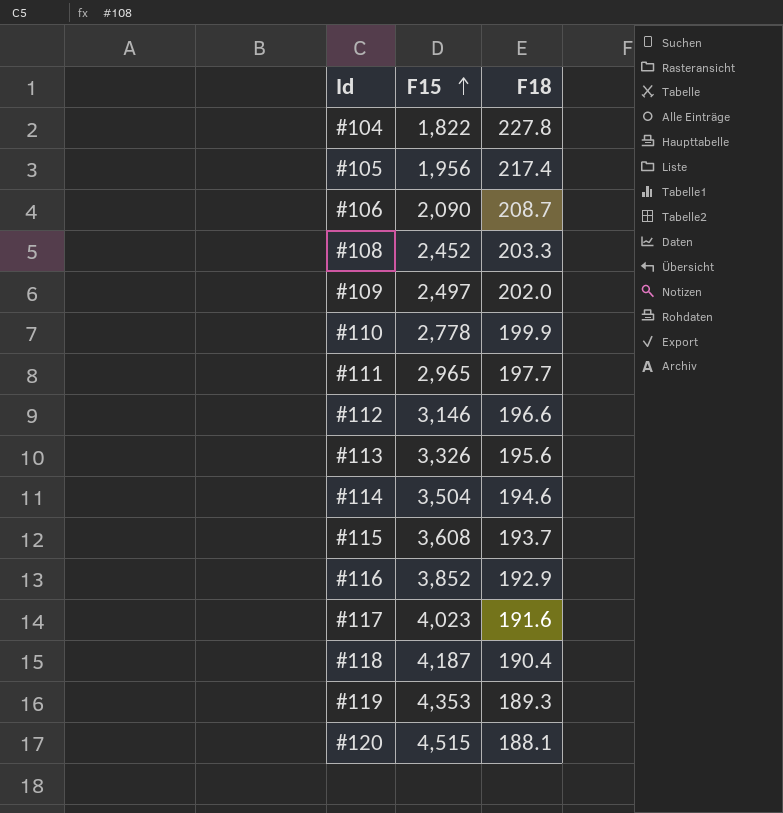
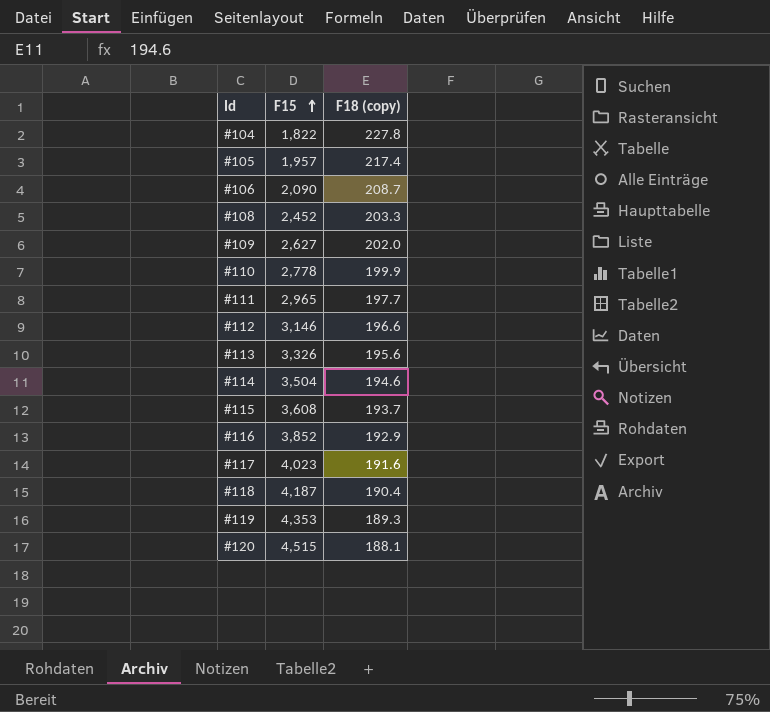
column name: F18 -> F18 (copy)
#105 | F15: 1,956 -> 1,957
#109 | F15: 2,497 -> 2,627

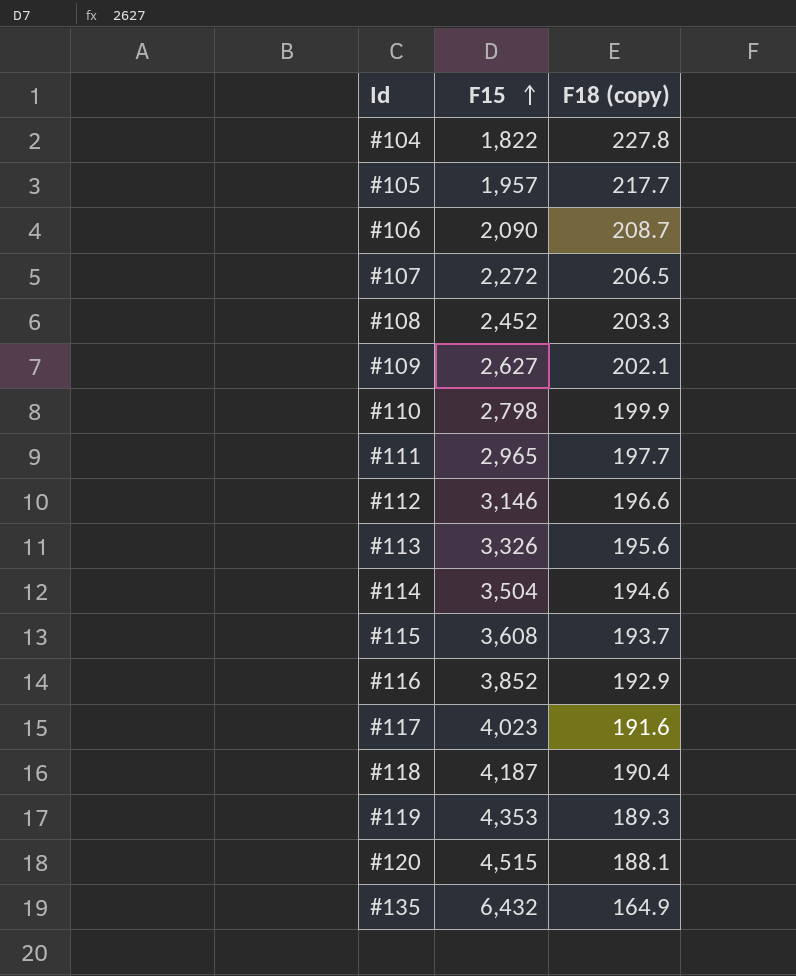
#105 | F18 (copy): 217.4 -> 217.7
row #107: none -> 2,272 | 206.5
#109 | F18 (copy): 202.0 -> 202.1
#110 | F15: 2,778 -> 2,798
row #135: none -> 6,432 | 164.9

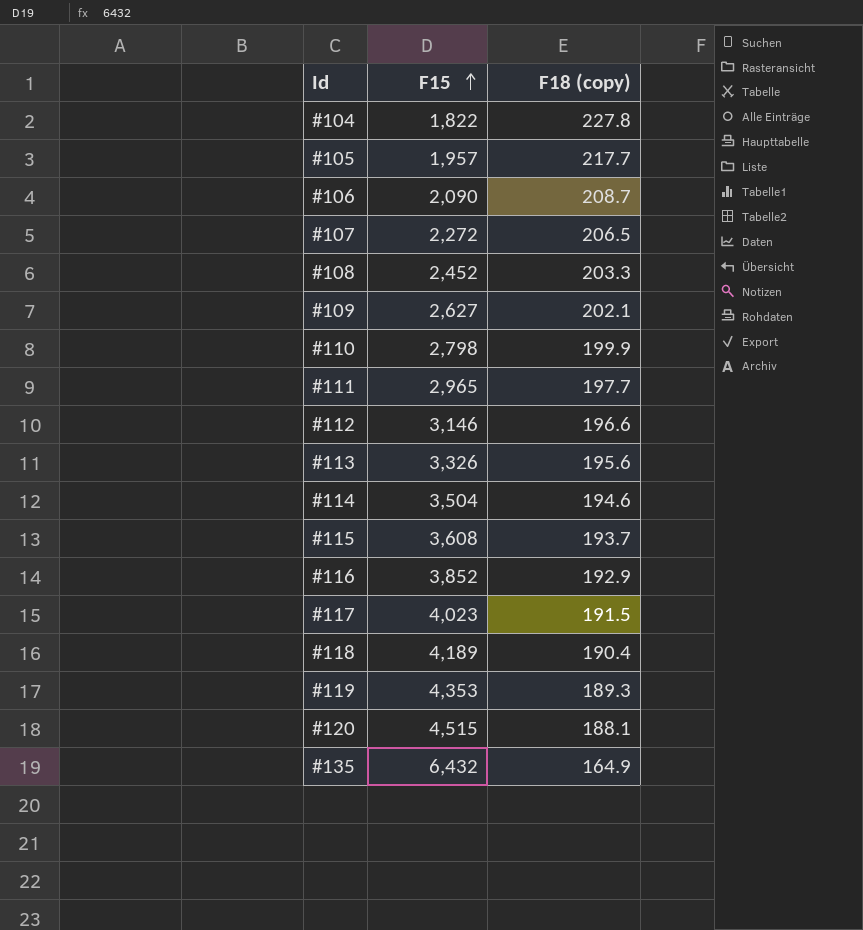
#117 | F18 (copy): 191.6 -> 191.5
#118 | F15: 4,187 -> 4,189

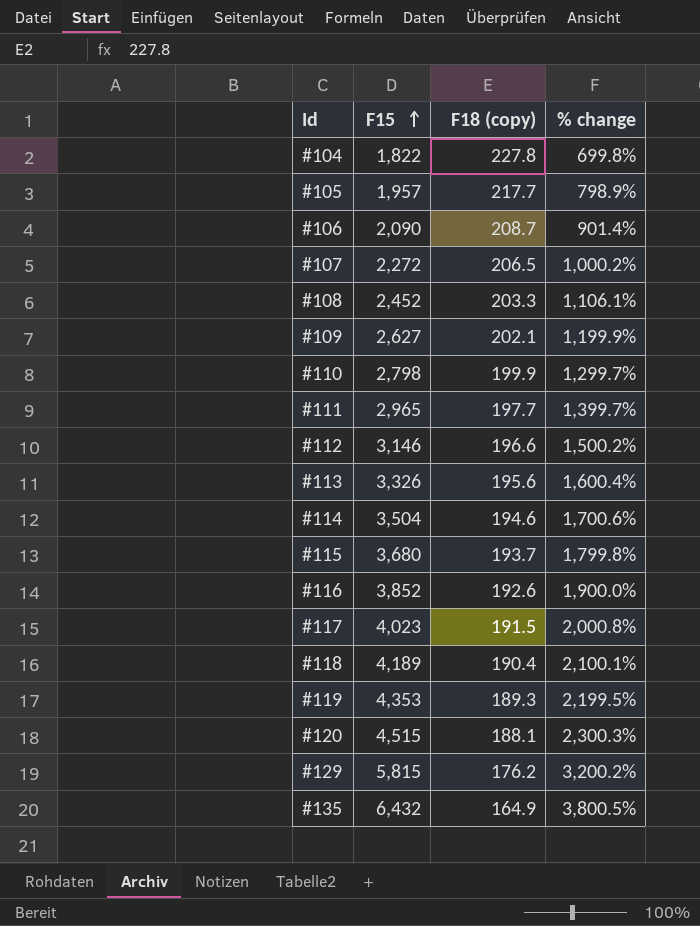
column % change | formula: none -> ([F15] - [F18 (copy)]) / [F18 (copy)]
#115 | F15: 3,608 -> 3,680
#116 | F18 (copy): 192.9 -> 192.6
row #129: none -> 5,815 | 176.2 | 3,200.2%

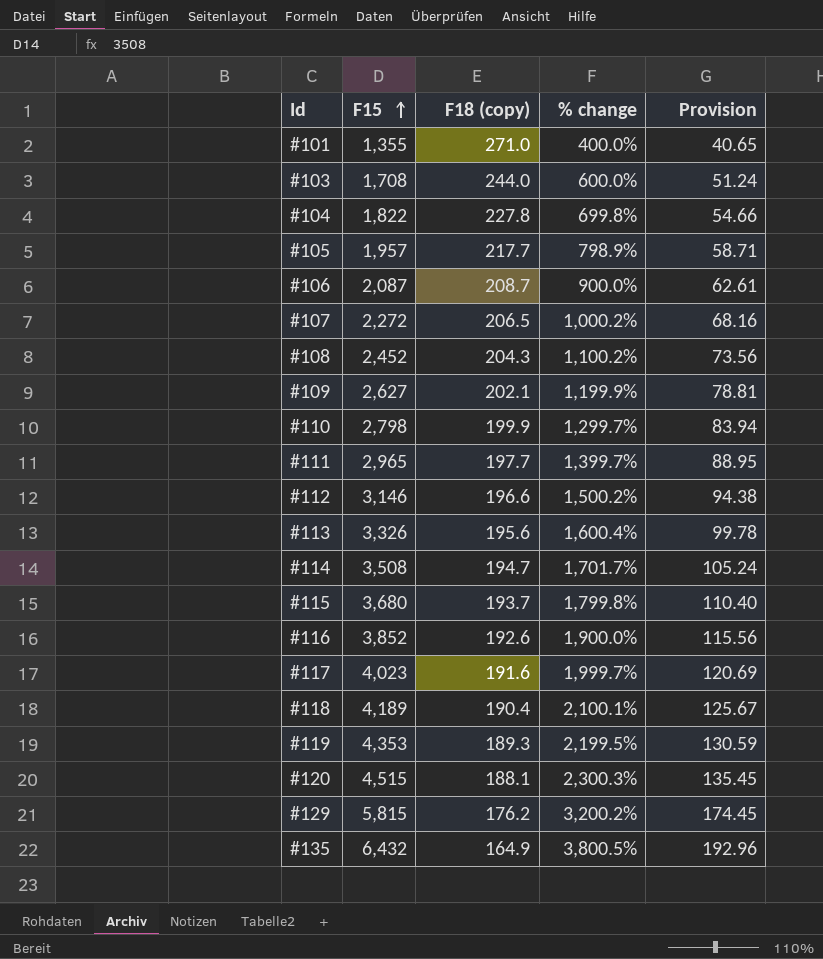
column Provision | formula: none -> [F15] * 0.03
row #101: none -> 1,355 | 271.0 | 400.0% | 40.65
row #103: none -> 1,708 | 244.0 | 600.0% | 51.24
#106 | F15: 2,090 -> 2,087
#106 | % change: 901.4% -> 900.0%
#108 | F18 (copy): 203.3 -> 204.3
#108 | % change: 1,106.1% -> 1,100.2%
#114 | F15: 3,504 -> 3,508
#114 | F18 (copy): 194.6 -> 194.7
#114 | % change: 1,700.6% -> 1,701.7%
#117 | F18 (copy): 191.5 -> 191.6
#117 | % change: 2,000.8% -> 1,999.7%

